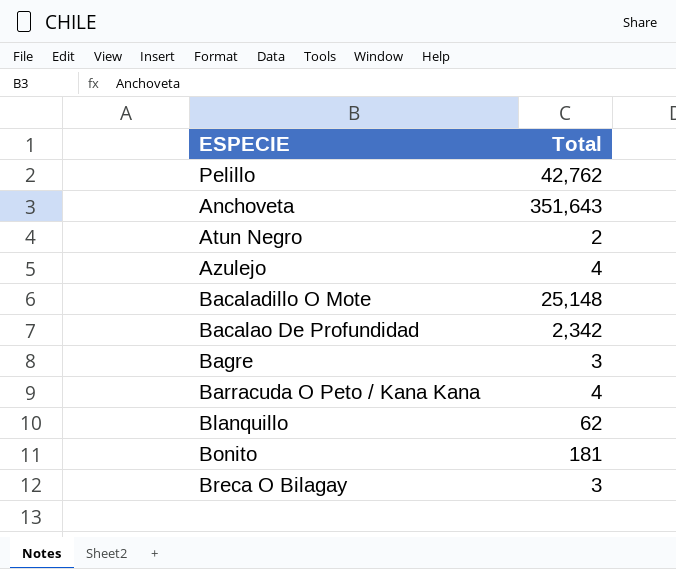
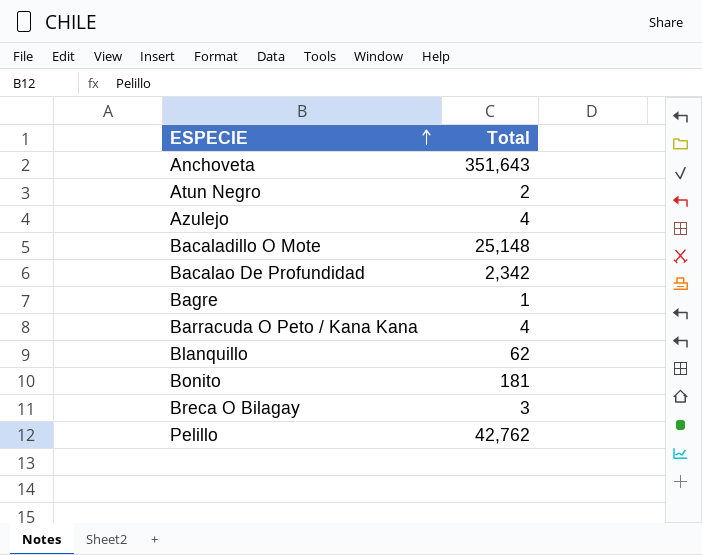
row order: none -> ESPECIE ascending
Bagre | Total: 3 -> 1

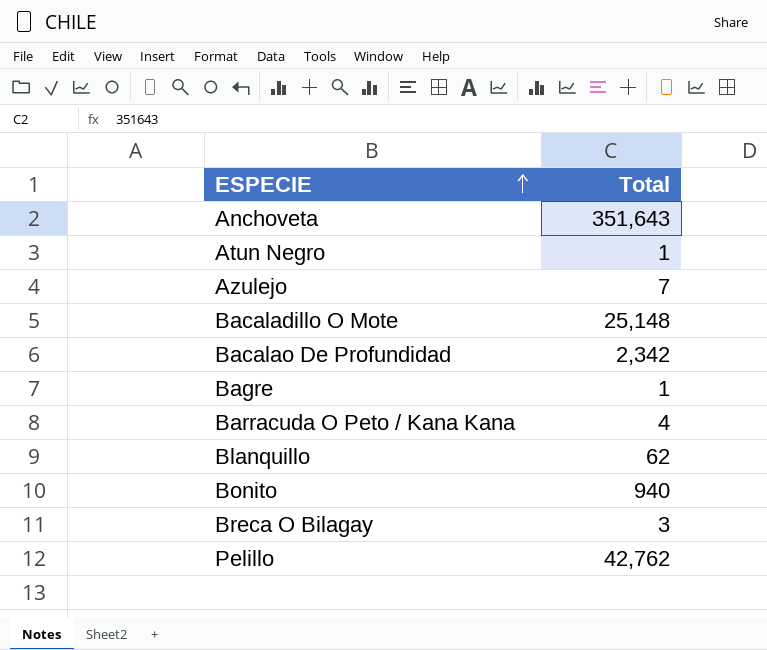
Atun Negro | Total: 2 -> 1
Azulejo | Total: 4 -> 7
Bonito | Total: 181 -> 940

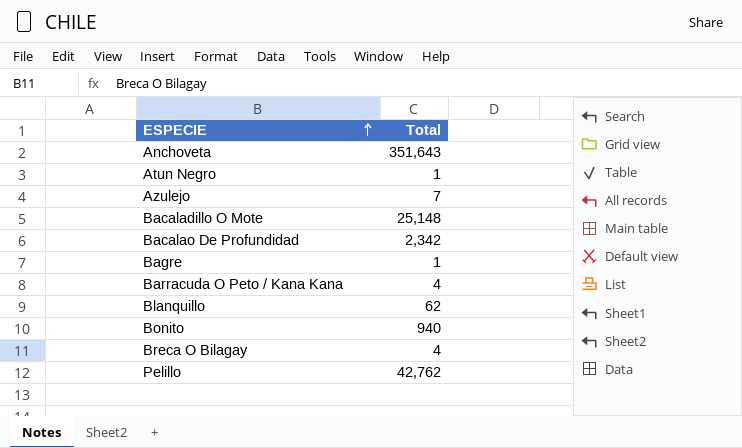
Breca O Bilagay | Total: 3 -> 4

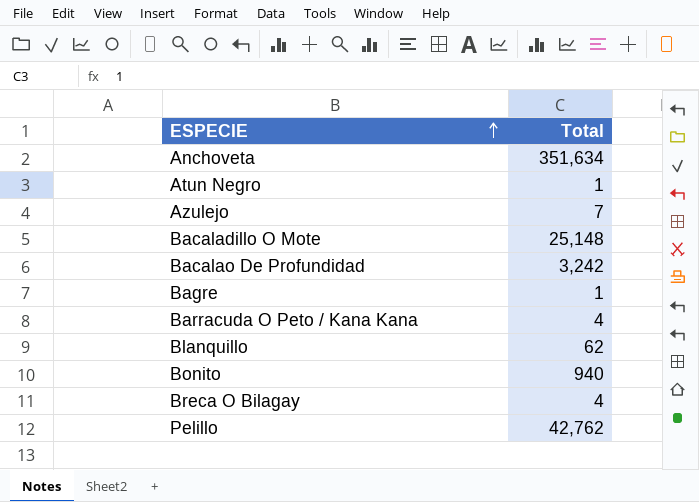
Anchoveta | Total: 351,643 -> 351,634
Bacalao De Profundidad | Total: 2,342 -> 3,242

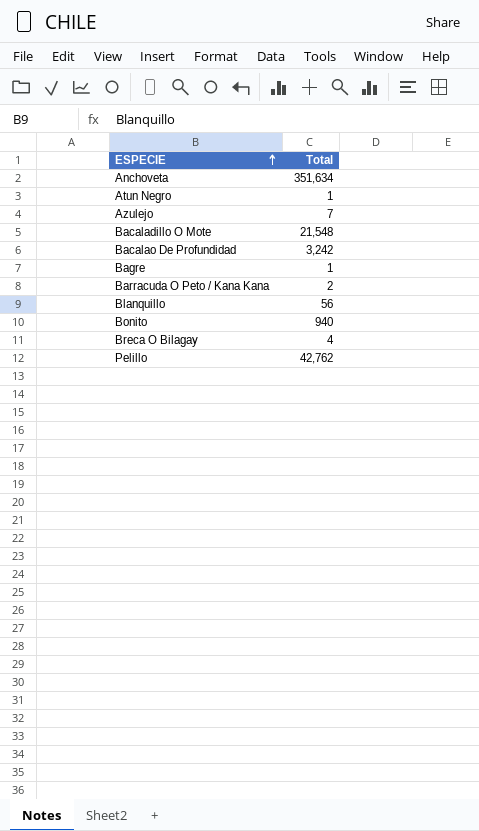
Bacaladillo O Mote | Total: 25,148 -> 21,548
Barracuda O Peto / Kana Kana | Total: 4 -> 2
Blanquillo | Total: 62 -> 56

